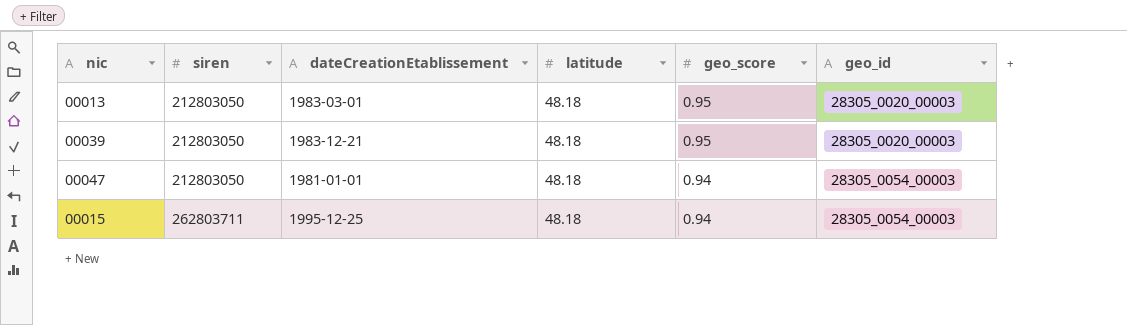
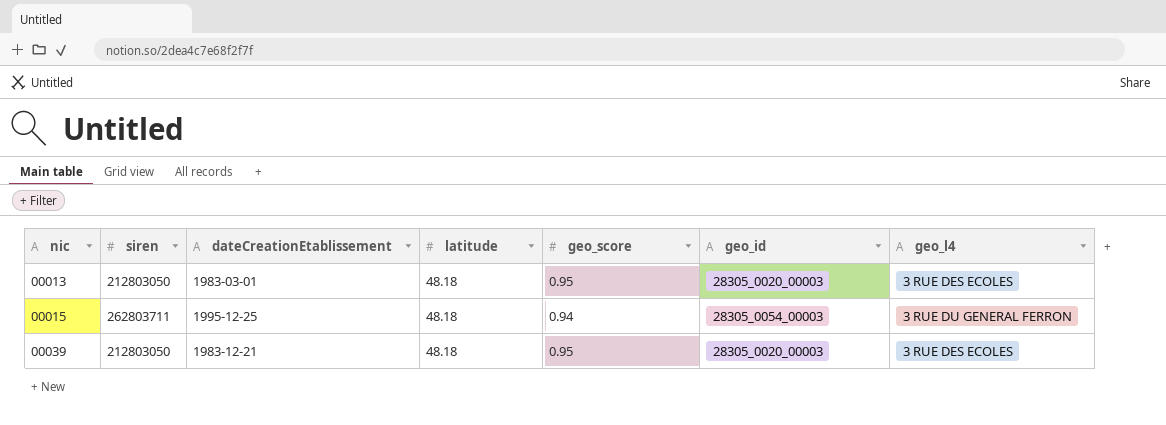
row order: siren ascending -> nic ascending
column geo_l4 | position: none -> 7
row 00047: 212803050 | 1981-01-01 | 48.18 | 0.94 | 28305_0054_00003 -> none

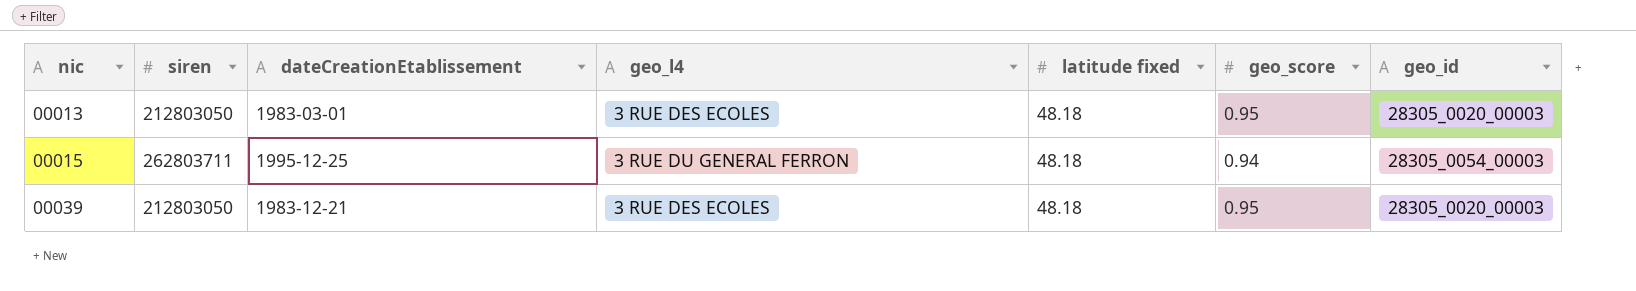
column geo_l4 | position: 7 -> 4
column name: latitude -> latitude fixed

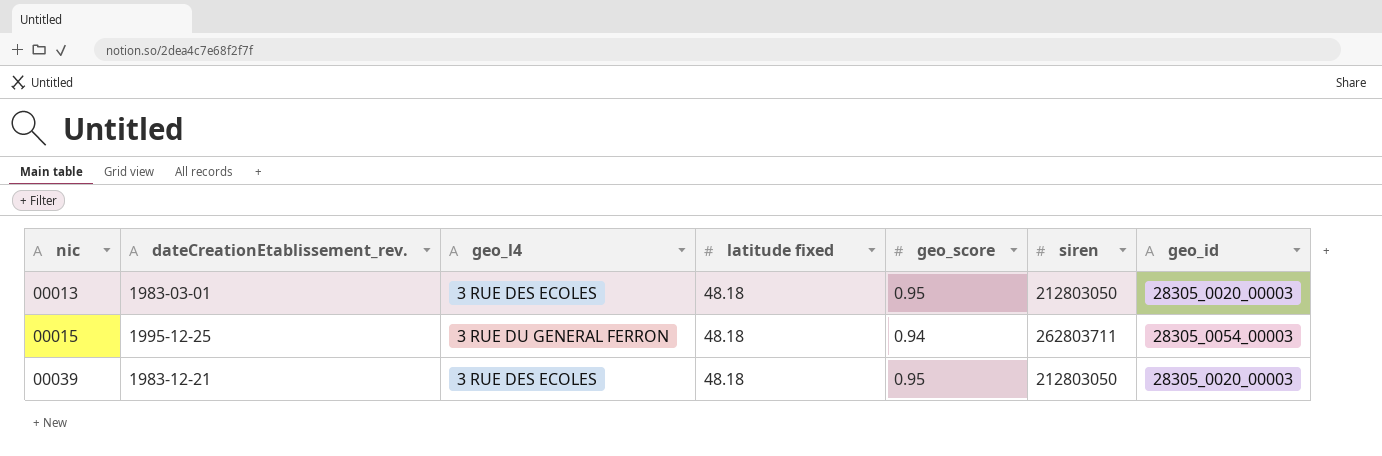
column name: dateCreationEtablissement -> dateCreationEtablissement_rev.
column siren | position: 2 -> 6

